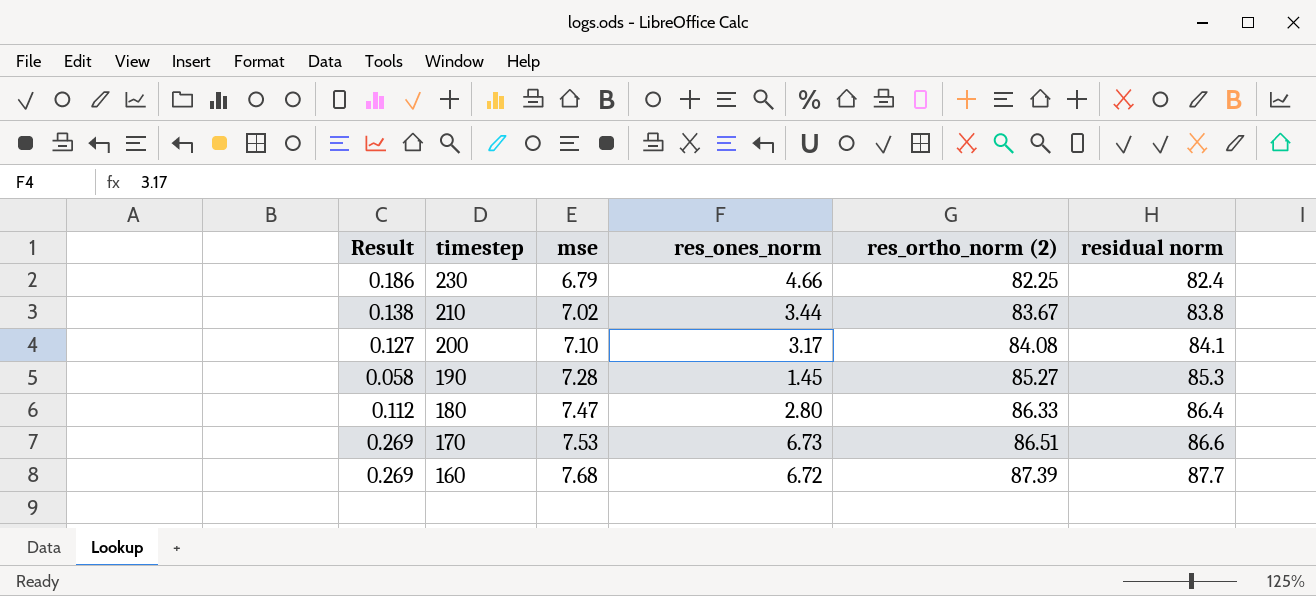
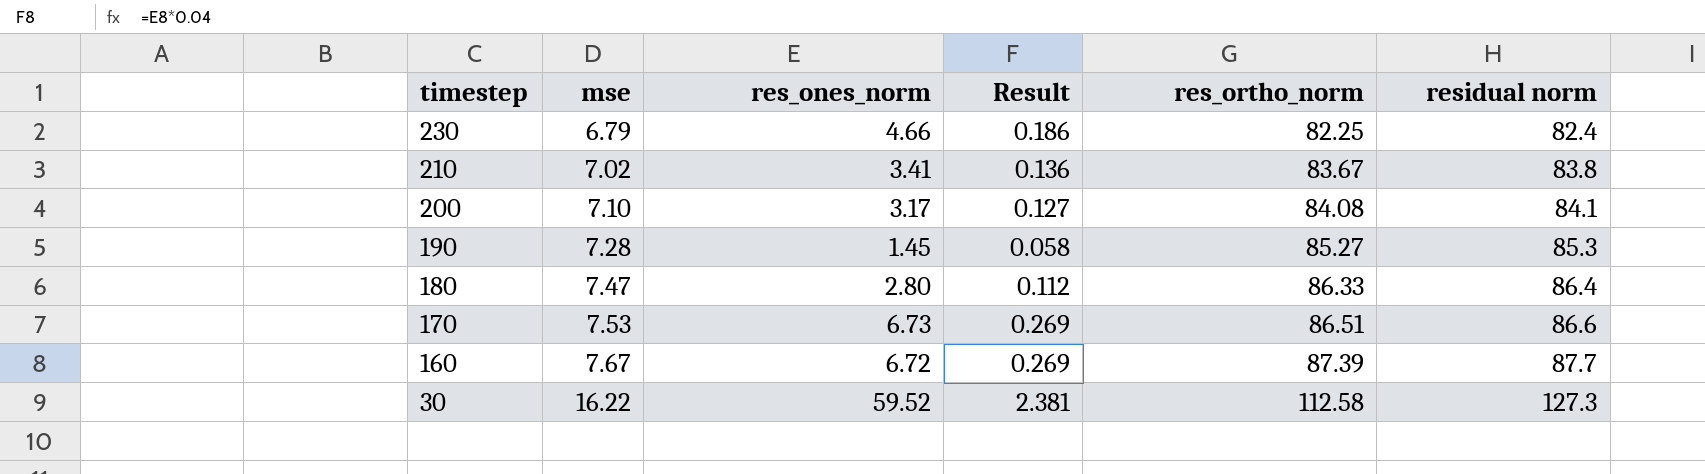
column Result | position: 1 -> 4
column name: res_ortho_norm (2) -> res_ortho_norm
210 | res_ones_norm: 3.44 -> 3.41
210 | Result: 0.138 -> 0.136
160 | mse: 7.68 -> 7.67
row 30: none -> 16.22 | 59.52 | 2.381 | 112.58 | 127.3

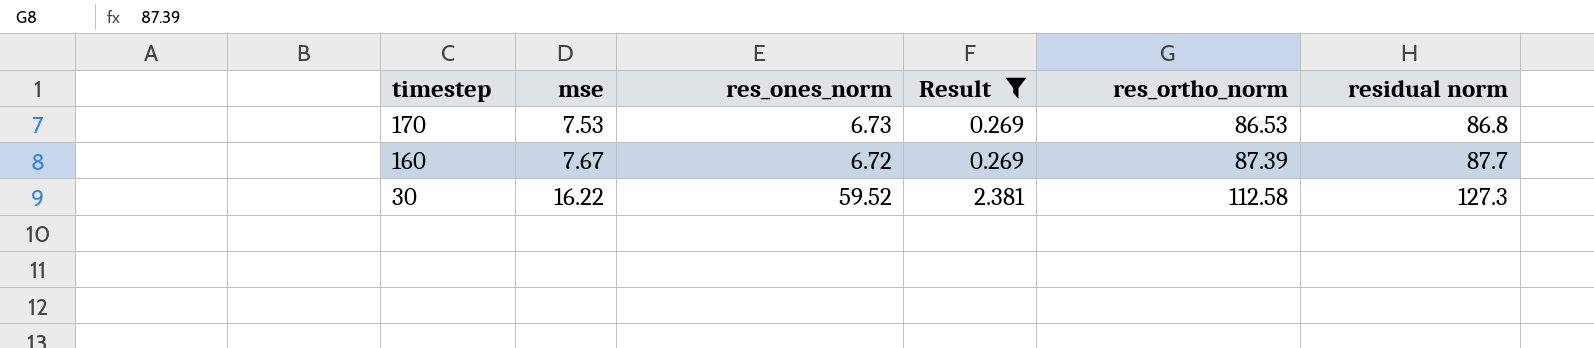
filter: none -> Result >= 0.269
170 | res_ortho_norm: 86.51 -> 86.53
170 | residual norm: 86.6 -> 86.8

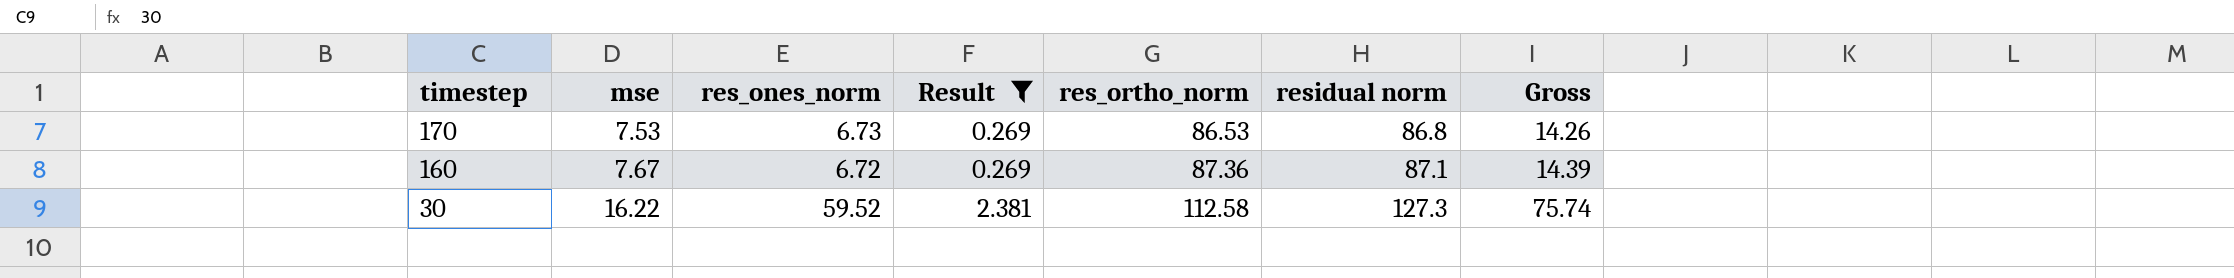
column Gross | formula: none -> [mse] + [res_ones_norm]
160 | res_ortho_norm: 87.39 -> 87.36
160 | residual norm: 87.7 -> 87.1

